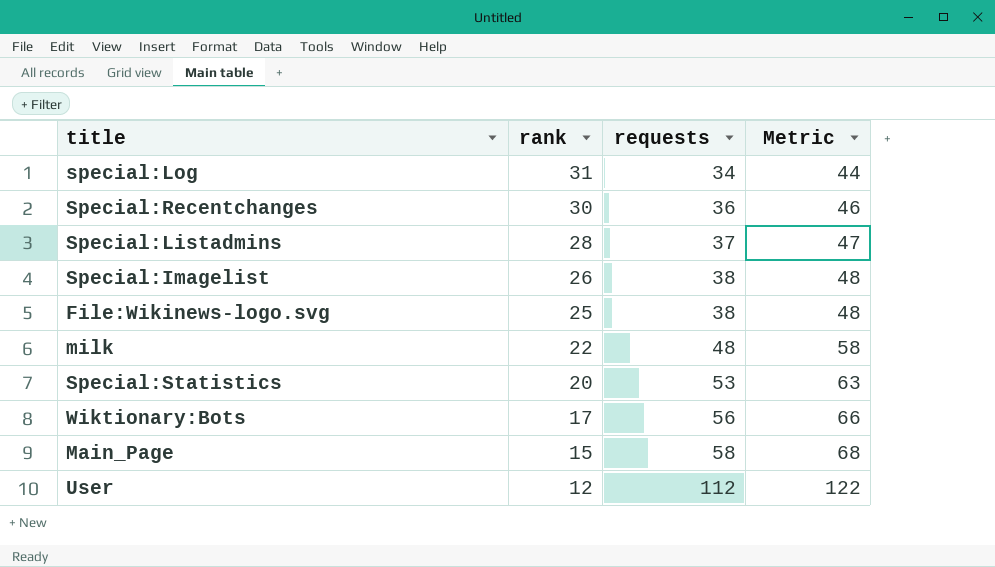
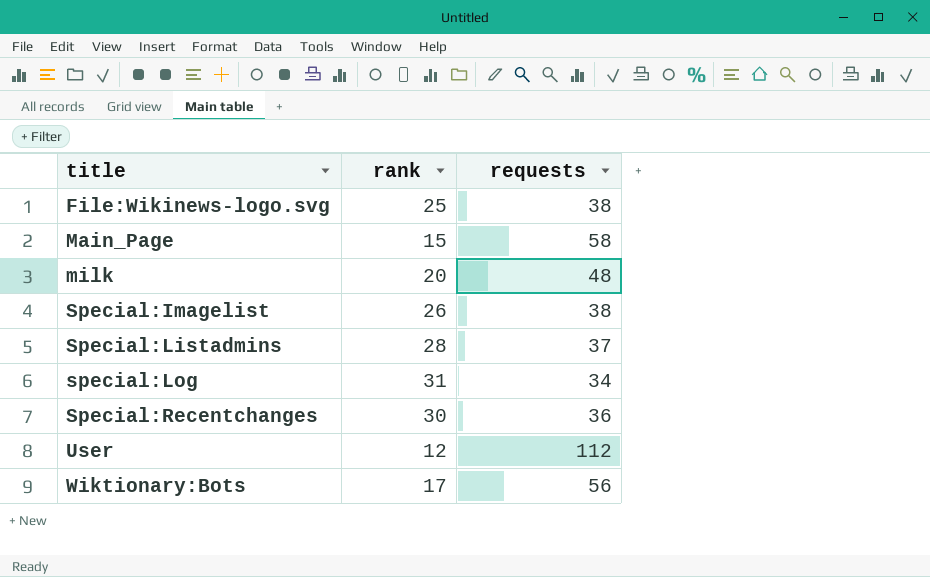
row order: rank descending -> title ascending
column Metric | formula: [requests] + 10 -> none
row Special:Statistics: 20 | 53 | 63 -> none
milk | rank: 22 -> 20

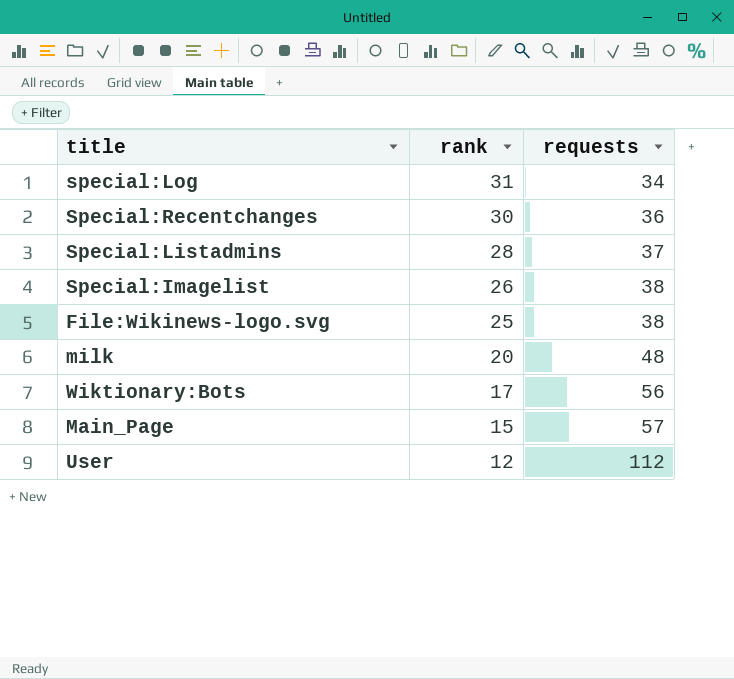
row order: title ascending -> rank descending
Main_Page | requests: 58 -> 57

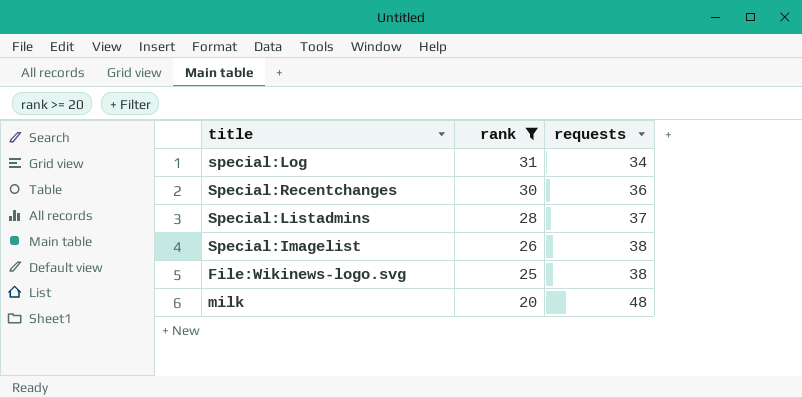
filter: none -> rank >= 20

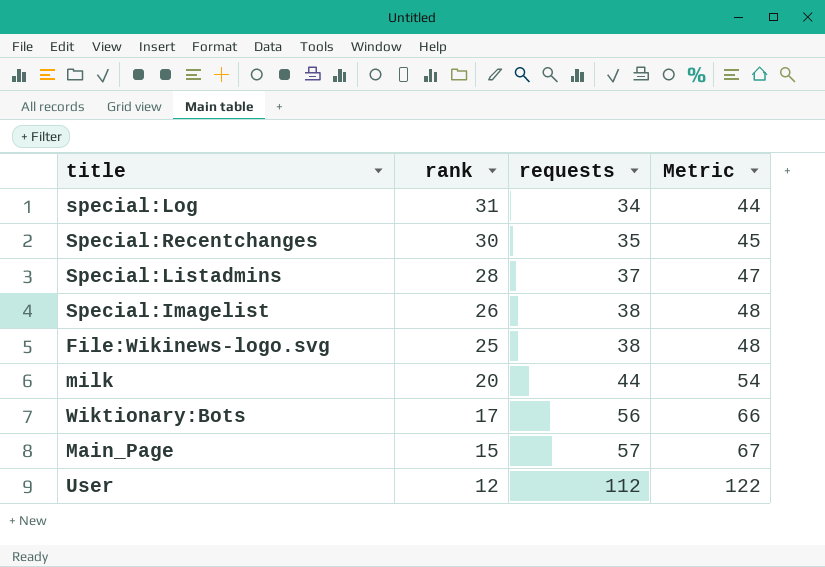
filter: rank >= 20 -> none
column Metric | formula: none -> [requests] + 10
Special:Recentchanges | requests: 36 -> 35
milk | requests: 48 -> 44

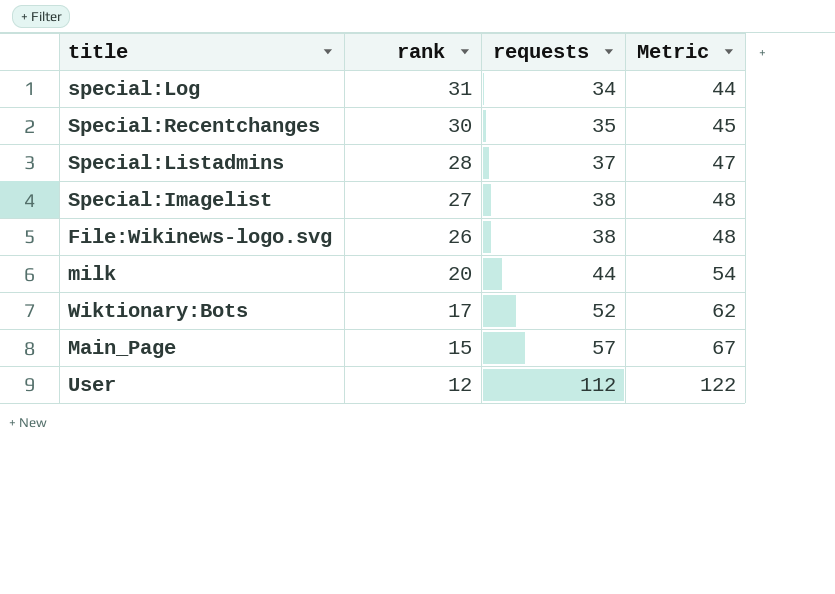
Special:Imagelist | rank: 26 -> 27
File:Wikinews-logo.svg | rank: 25 -> 26
Wiktionary:Bots | requests: 56 -> 52
Wiktionary:Bots | Metric: 66 -> 62

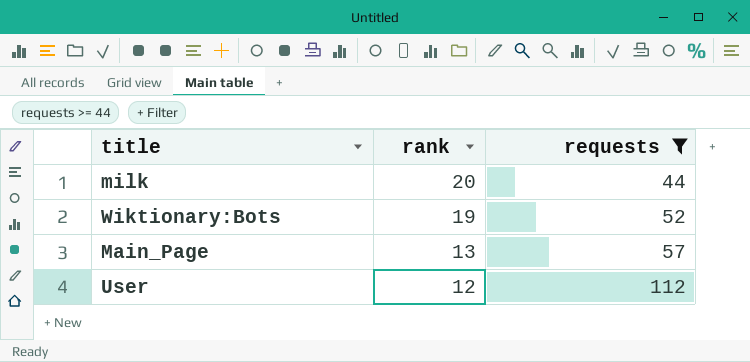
filter: none -> requests >= 44
column Metric | formula: [requests] + 10 -> none
Wiktionary:Bots | rank: 17 -> 19
Main_Page | rank: 15 -> 13

